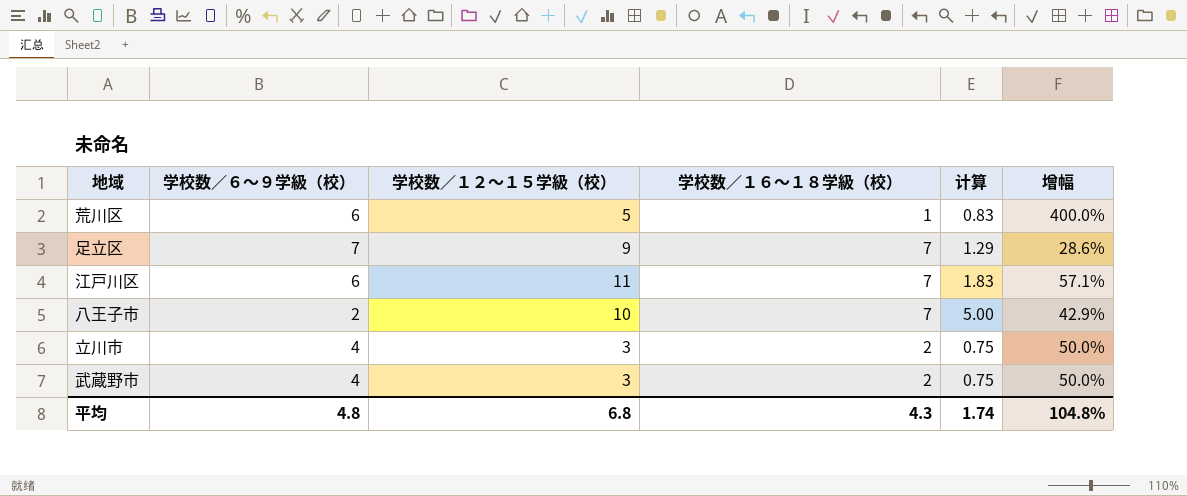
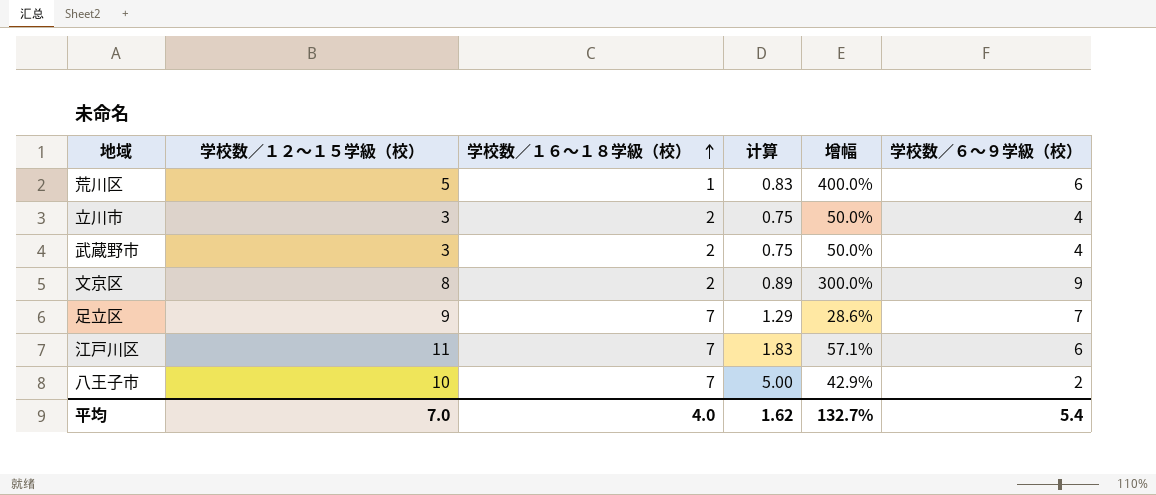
row order: none -> 学校数／１６～１８学級（校） ascending
column 学校数／６～９学級（校） | position: 2 -> 6
row 文京区: none -> 8 | 2 | 0.89 | 300.0% | 9
平均 | 学校数／１２～１５学級（校）: 6.8 -> 7.0
平均 | 学校数／１６～１８学級（校）: 4.3 -> 4.0
平均 | 计算: 1.74 -> 1.62
平均 | 增幅: 104.8% -> 132.7%
平均 | 学校数／６～９学級（校）: 4.8 -> 5.4

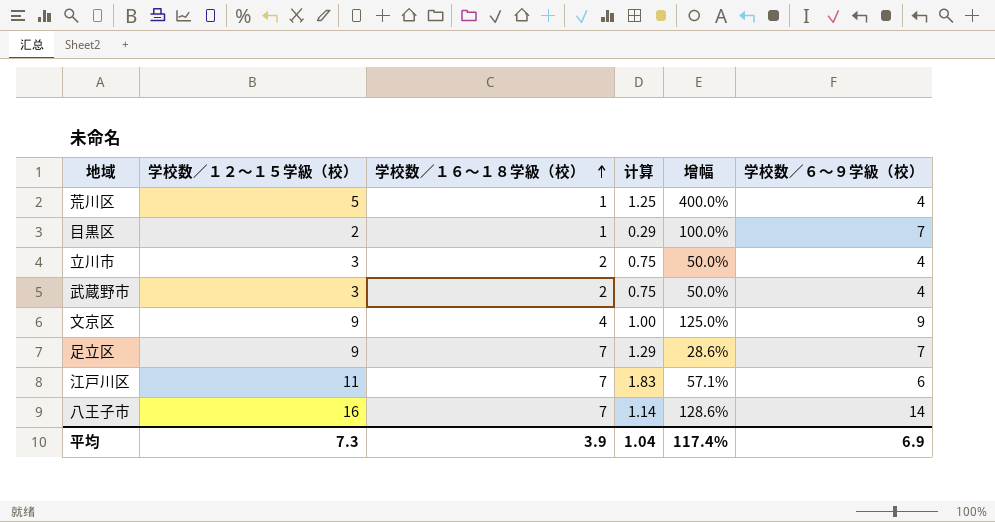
荒川区 | 计算: 0.83 -> 1.25
荒川区 | 学校数／６～９学級（校）: 6 -> 4
row 目黒区: none -> 2 | 1 | 0.29 | 100.0% | 7
文京区 | 学校数／１２～１５学級（校）: 8 -> 9
文京区 | 学校数／１６～１８学級（校）: 2 -> 4
文京区 | 计算: 0.89 -> 1.00
文京区 | 增幅: 300.0% -> 125.0%
八王子市 | 学校数／１２～１５学級（校）: 10 -> 16
八王子市 | 计算: 5.00 -> 1.14
八王子市 | 增幅: 42.9% -> 128.6%
八王子市 | 学校数／６～９学級（校）: 2 -> 14
平均 | 学校数／１２～１５学級（校）: 7.0 -> 7.3
平均 | 学校数／１６～１８学級（校）: 4.0 -> 3.9
平均 | 计算: 1.62 -> 1.04
平均 | 增幅: 132.7% -> 117.4%
平均 | 学校数／６～９学級（校）: 5.4 -> 6.9

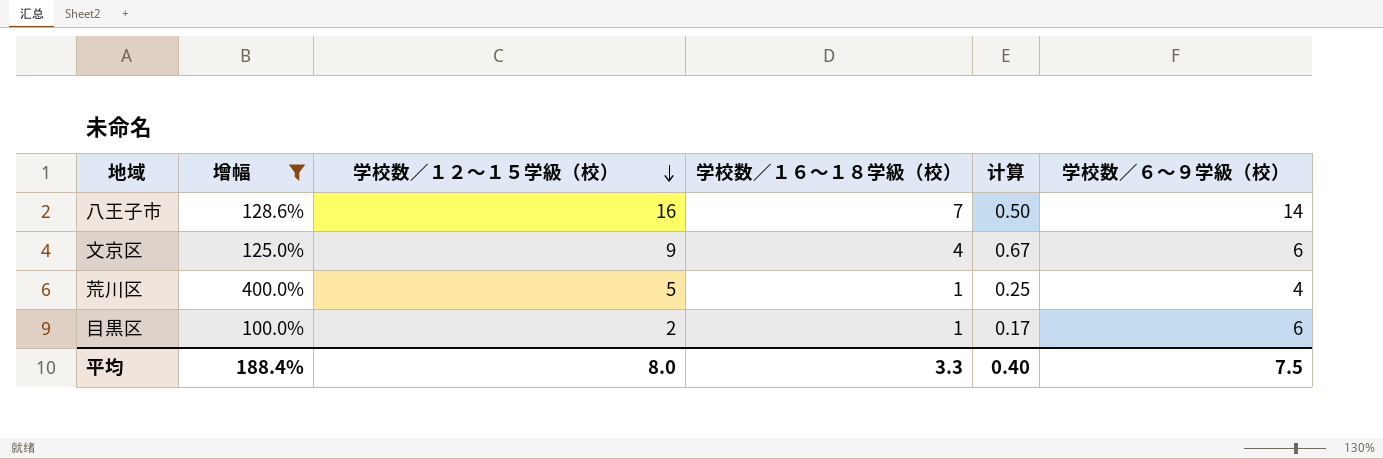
filter: none -> 增幅 >= 100.0%
row order: 学校数／１６～１８学級（校） ascending -> 学校数／１２～１５学級（校） descending
column 增幅 | position: 5 -> 2
column 计算 | formula: [学校数／１２～１５学級（校）] / [学校数／６～９学級（校）] -> [学校数／１６～１８学級（校）] / [学校数／６～９学級（校）]
文京区 | 学校数／６～９学級（校）: 9 -> 6
目黒区 | 学校数／６～９学級（校）: 7 -> 6
平均 | 增幅: 117.4% -> 188.4%
平均 | 学校数／１２～１５学級（校）: 7.3 -> 8.0
平均 | 学校数／１６～１８学級（校）: 3.9 -> 3.3
平均 | 计算: 1.04 -> 0.40
平均 | 学校数／６～９学級（校）: 6.9 -> 7.5

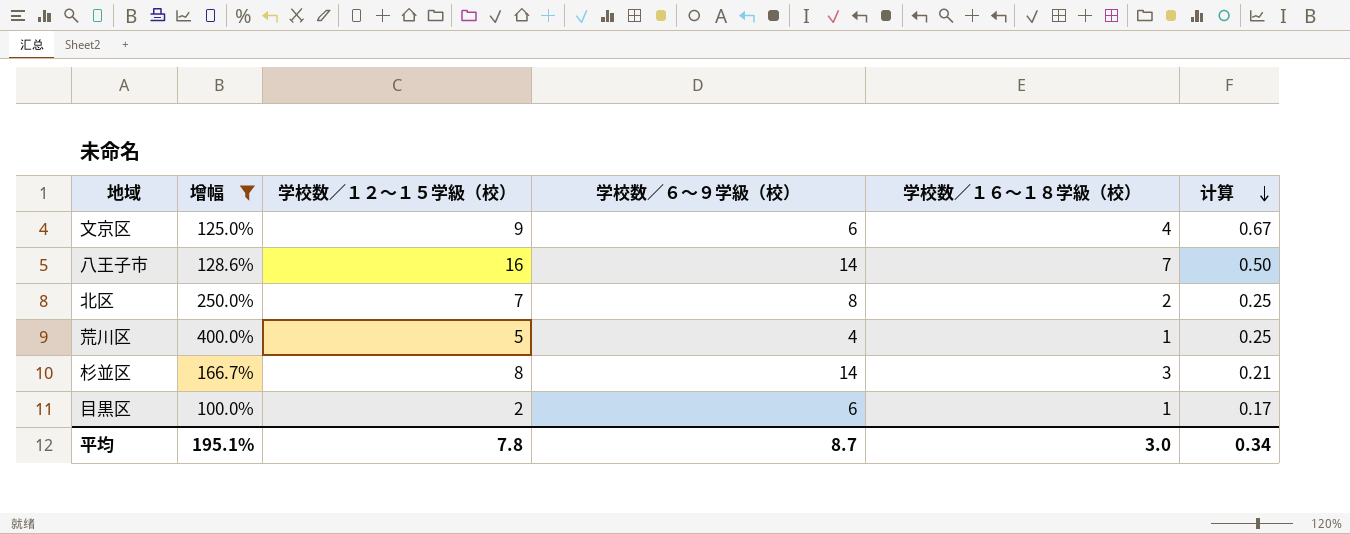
row order: 学校数／１２～１５学級（校） descending -> 计算 descending
column 学校数／６～９学級（校） | position: 6 -> 4
row 北区: none -> 250.0% | 7 | 8 | 2 | 0.25
row 杉並区: none -> 166.7% | 8 | 14 | 3 | 0.21
平均 | 增幅: 188.4% -> 195.1%
平均 | 学校数／１２～１５学級（校）: 8.0 -> 7.8
平均 | 学校数／６～９学級（校）: 7.5 -> 8.7
平均 | 学校数／１６～１８学級（校）: 3.3 -> 3.0
平均 | 计算: 0.40 -> 0.34

